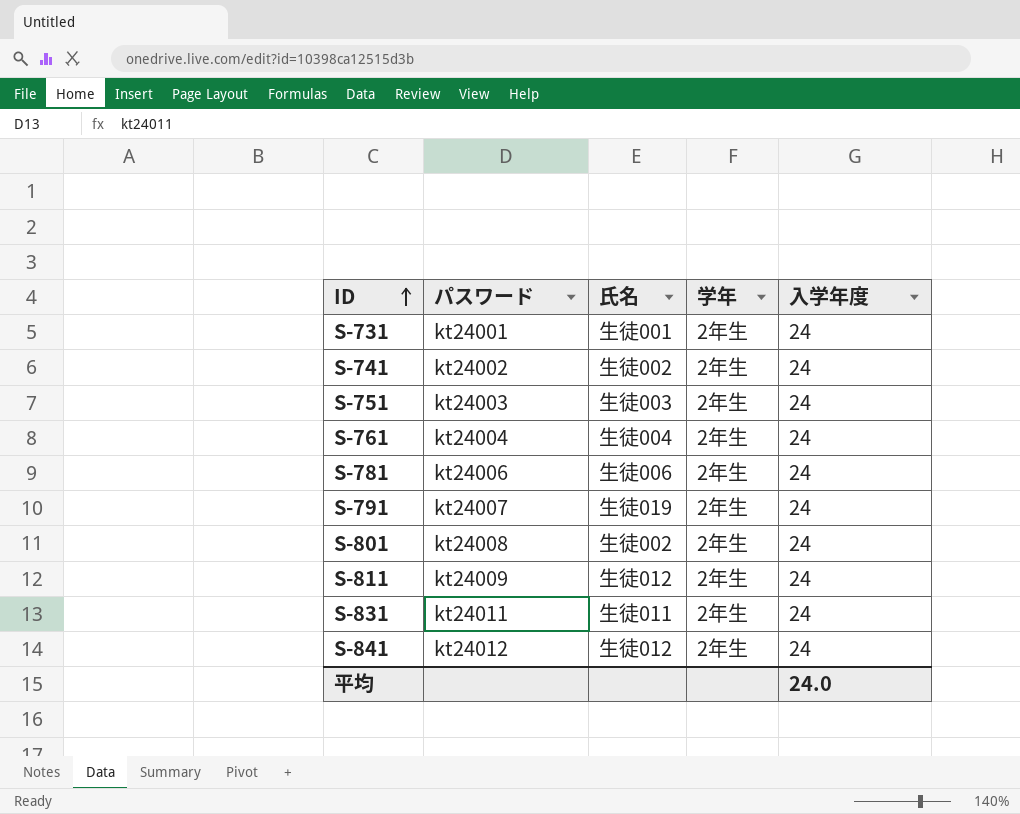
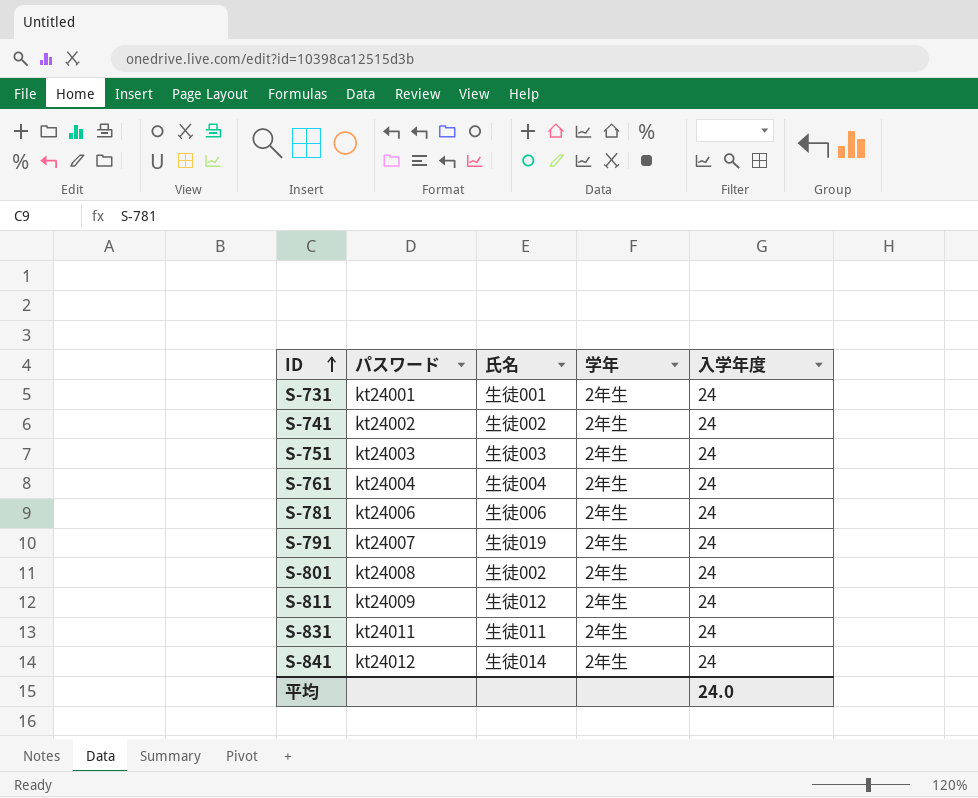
S-841 | 氏名: 生徒012 -> 生徒014

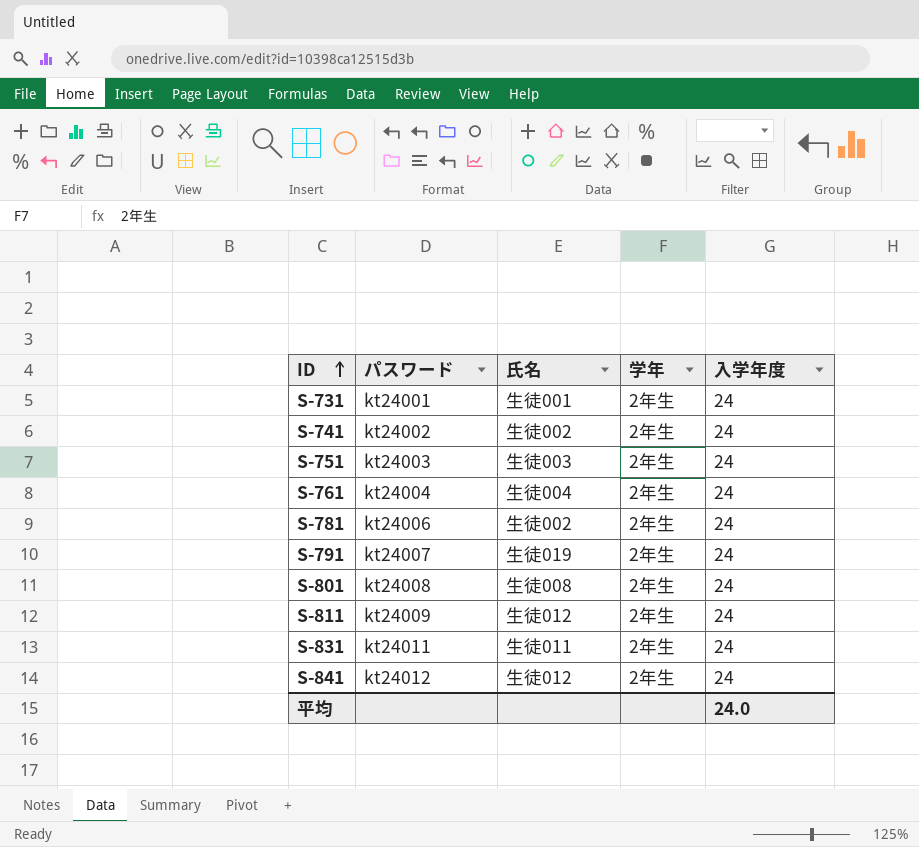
S-781 | 氏名: 生徒006 -> 生徒002
S-801 | 氏名: 生徒002 -> 生徒008
S-841 | 氏名: 生徒014 -> 生徒012

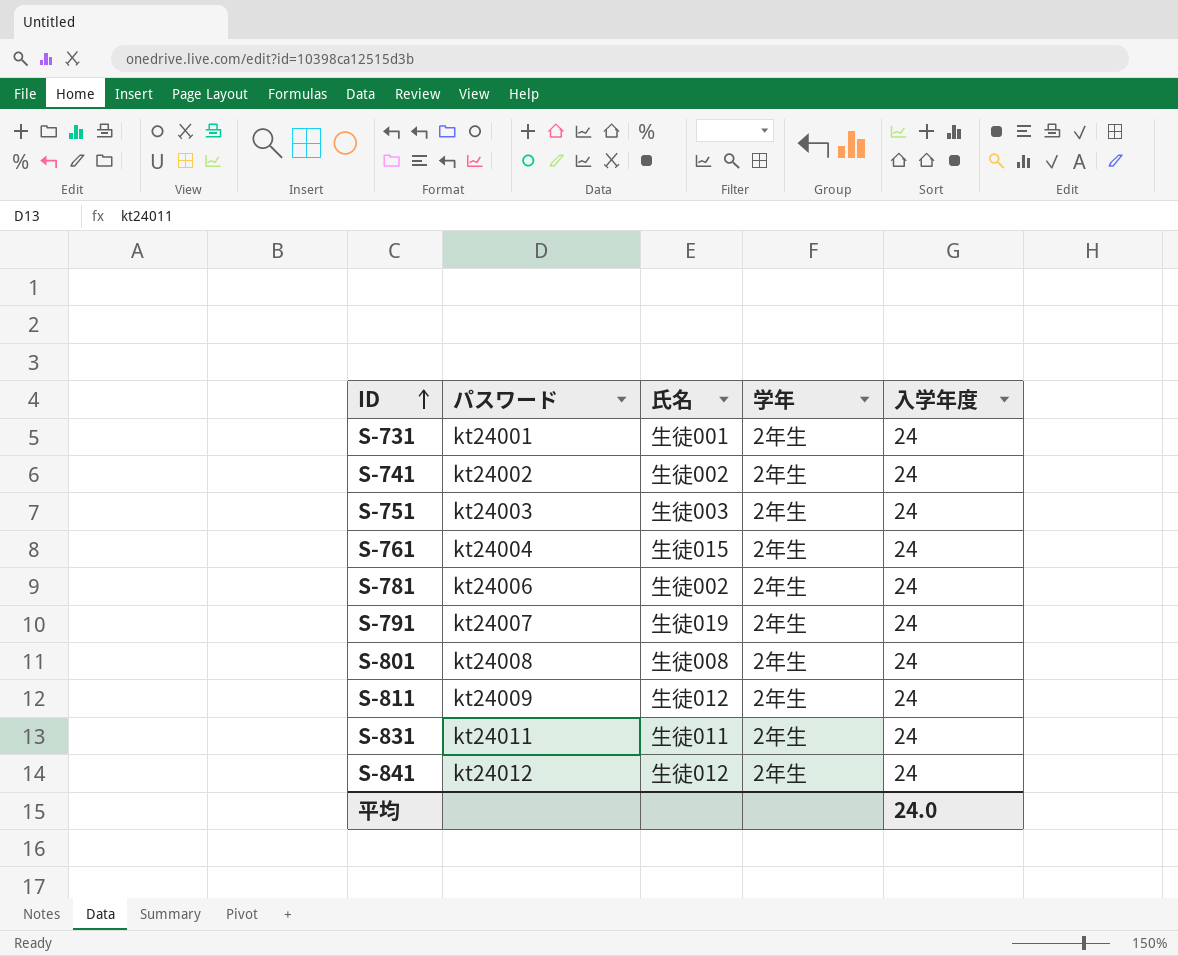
S-761 | 氏名: 生徒004 -> 生徒015

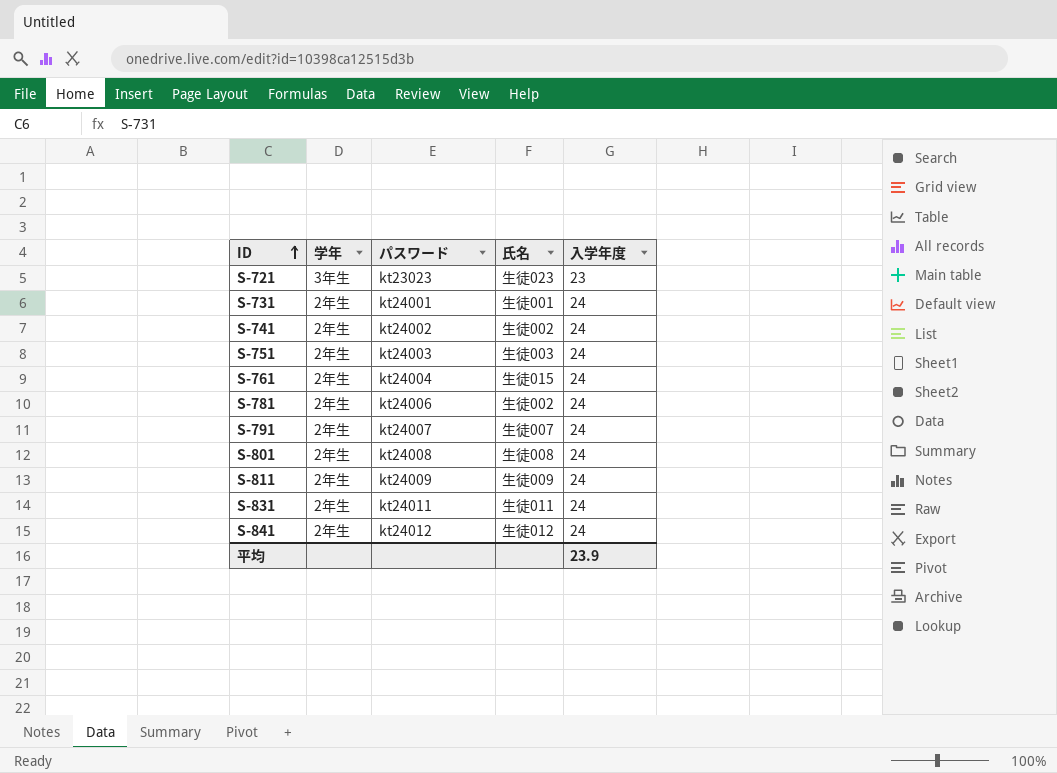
column 学年 | position: 4 -> 2
row S-721: none -> 3年生 | kt23023 | 生徒023 | 23
S-791 | 氏名: 生徒019 -> 生徒007
S-811 | 氏名: 生徒012 -> 生徒009
平均 | 入学年度: 24.0 -> 23.9

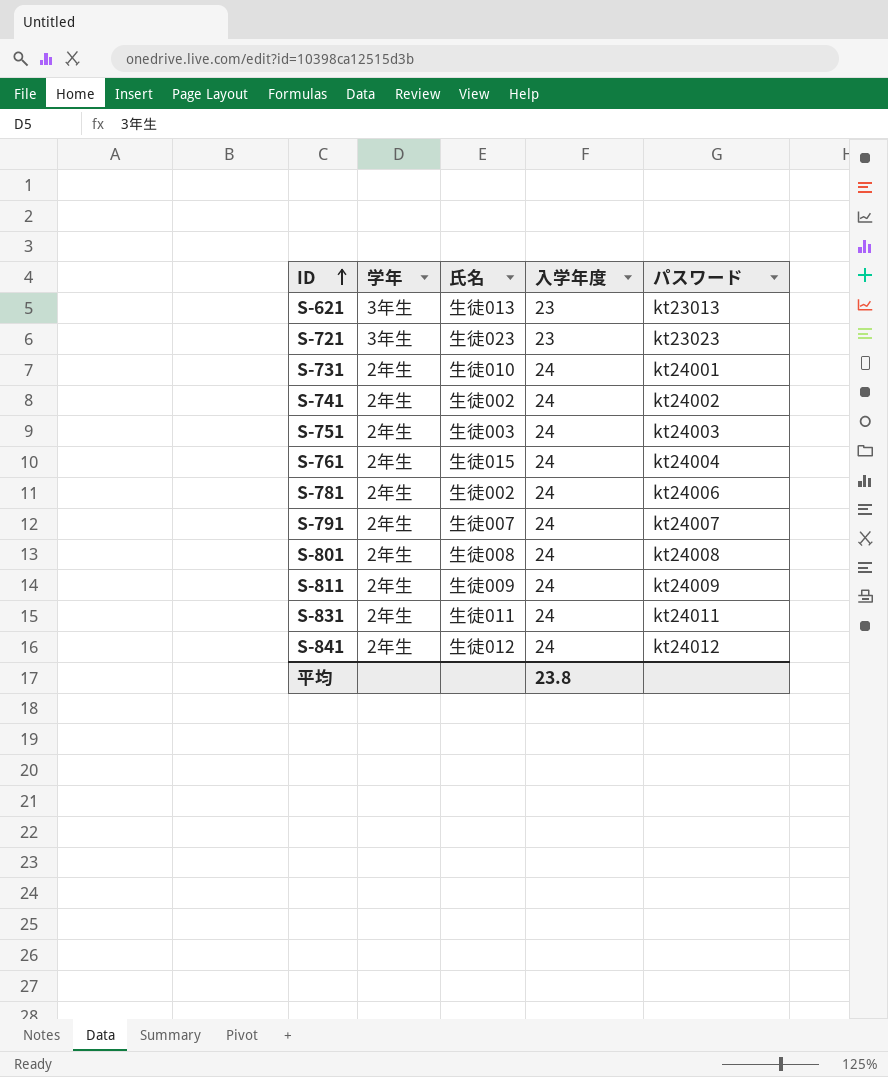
column パスワード | position: 3 -> 5
row S-621: none -> 3年生 | 生徒013 | 23 | kt23013
S-731 | 氏名: 生徒001 -> 生徒010
平均 | 入学年度: 23.9 -> 23.8

